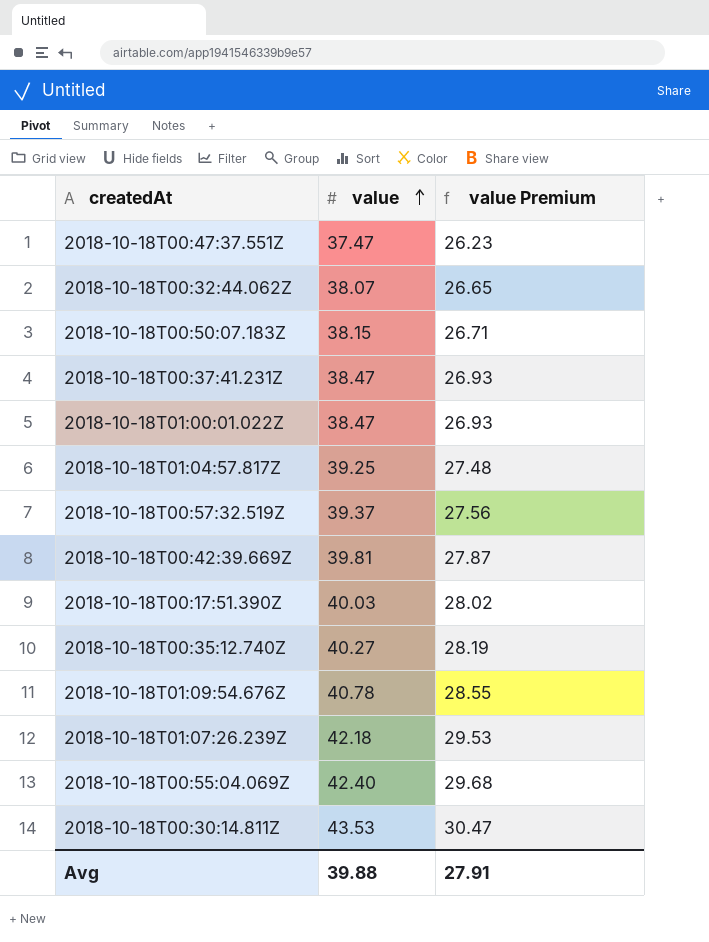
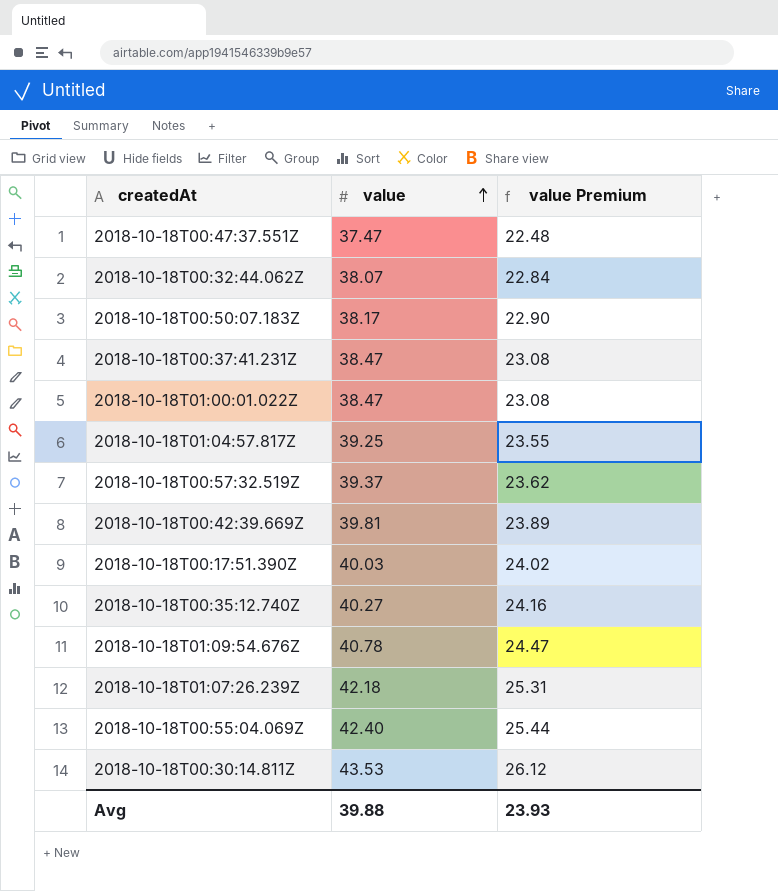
column value Premium | formula: [value] * 0.7 -> [value] * 0.6
2018-10-18T00:50:07.183Z | value: 38.15 -> 38.17
Avg | value Premium: 27.91 -> 23.93

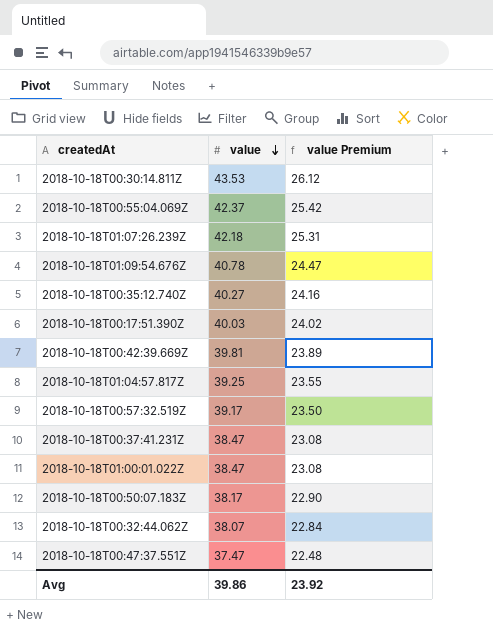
row order: value ascending -> value descending
2018-10-18T00:55:04.069Z | value: 42.40 -> 42.37
2018-10-18T00:55:04.069Z | value Premium: 25.44 -> 25.42
2018-10-18T00:57:32.519Z | value: 39.37 -> 39.17
2018-10-18T00:57:32.519Z | value Premium: 23.62 -> 23.50
Avg | value: 39.88 -> 39.86
Avg | value Premium: 23.93 -> 23.92

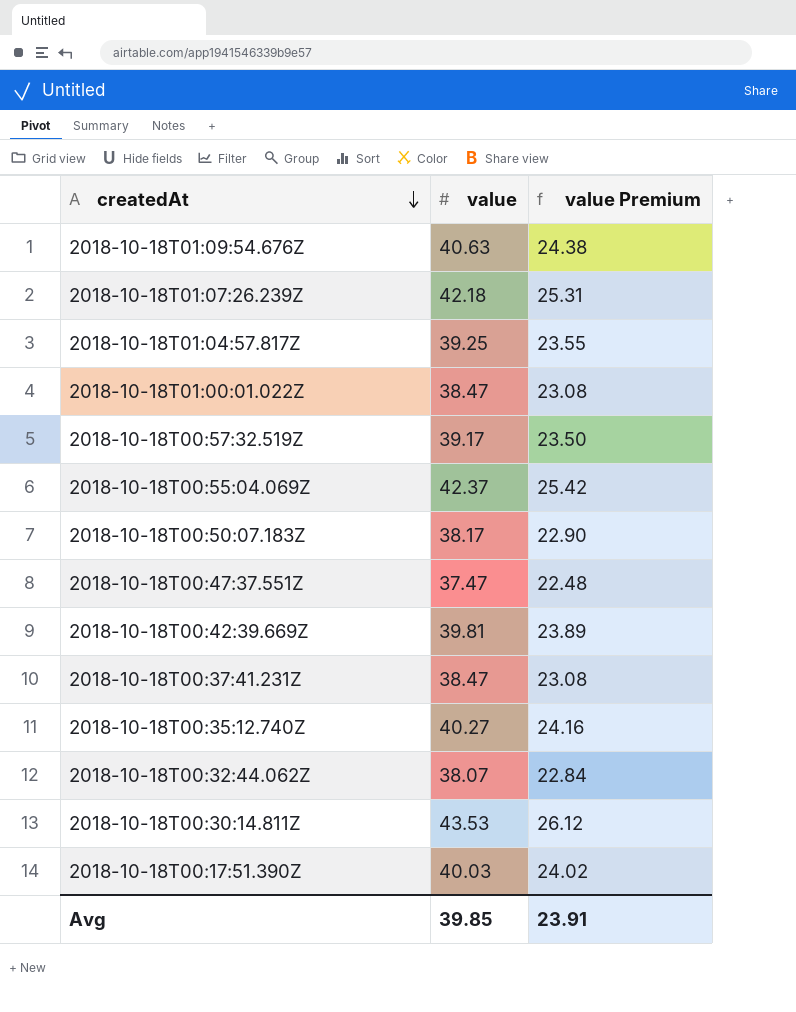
row order: value descending -> createdAt descending
2018-10-18T01:09:54.676Z | value: 40.78 -> 40.63
2018-10-18T01:09:54.676Z | value Premium: 24.47 -> 24.38
Avg | value: 39.86 -> 39.85
Avg | value Premium: 23.92 -> 23.91

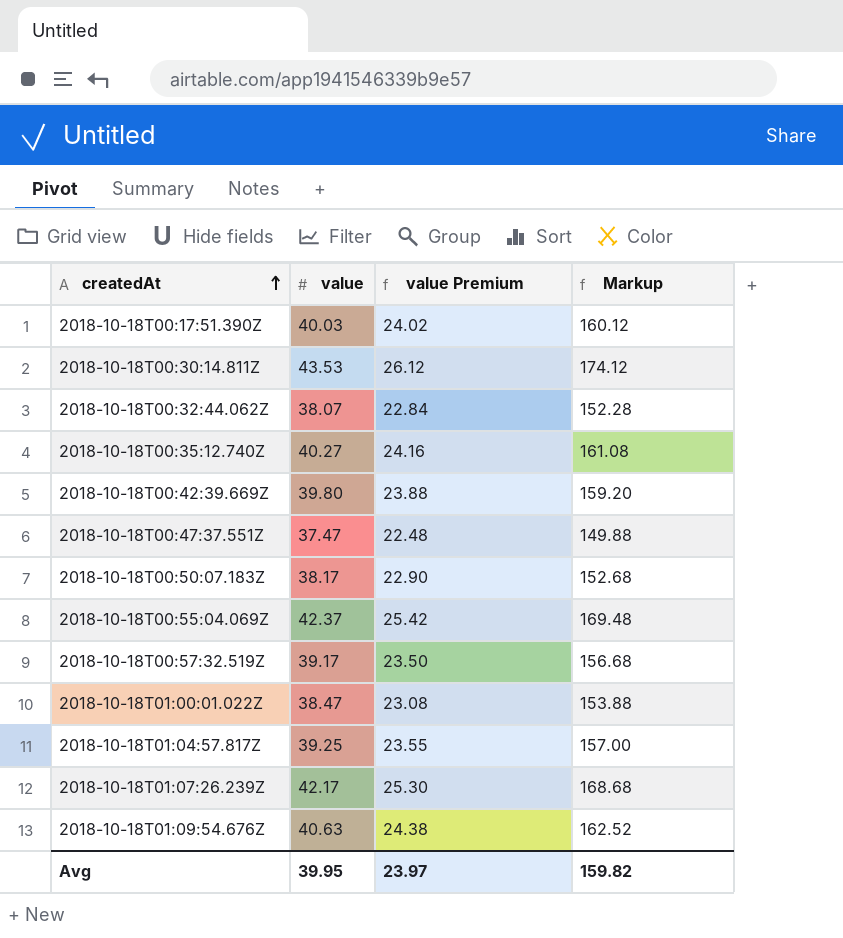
row order: createdAt descending -> createdAt ascending
column Markup | formula: none -> [value] * 4
row 2018-10-18T00:37:41.231Z: 38.47 | 23.08 -> none
2018-10-18T00:42:39.669Z | value: 39.81 -> 39.80
2018-10-18T00:42:39.669Z | value Premium: 23.89 -> 23.88
2018-10-18T01:07:26.239Z | value: 42.18 -> 42.17
2018-10-18T01:07:26.239Z | value Premium: 25.31 -> 25.30
Avg | value: 39.85 -> 39.95
Avg | value Premium: 23.91 -> 23.97

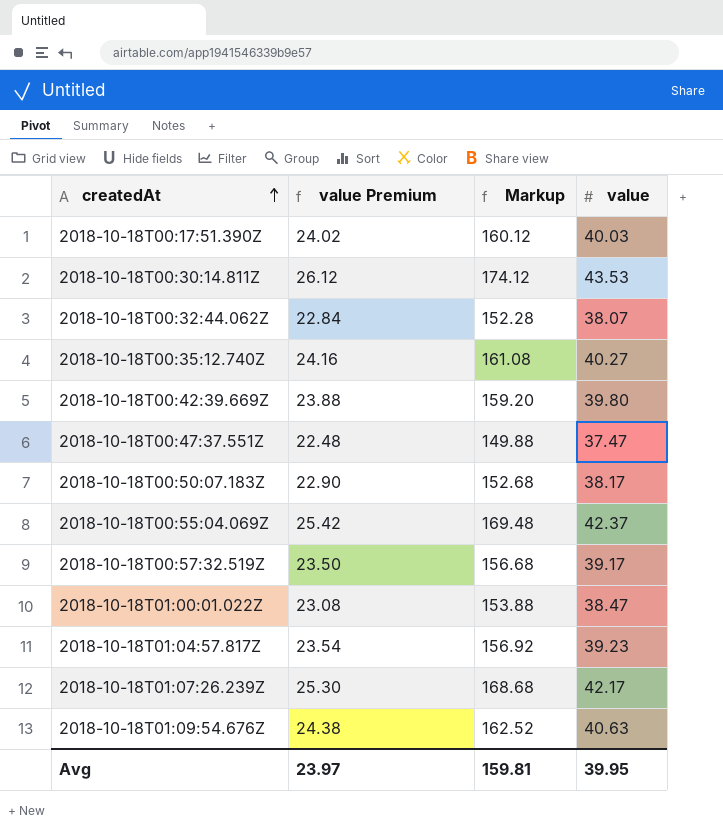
column value | position: 2 -> 4
2018-10-18T01:04:57.817Z | value Premium: 23.55 -> 23.54
2018-10-18T01:04:57.817Z | Markup: 157.00 -> 156.92
2018-10-18T01:04:57.817Z | value: 39.25 -> 39.23
Avg | Markup: 159.82 -> 159.81

